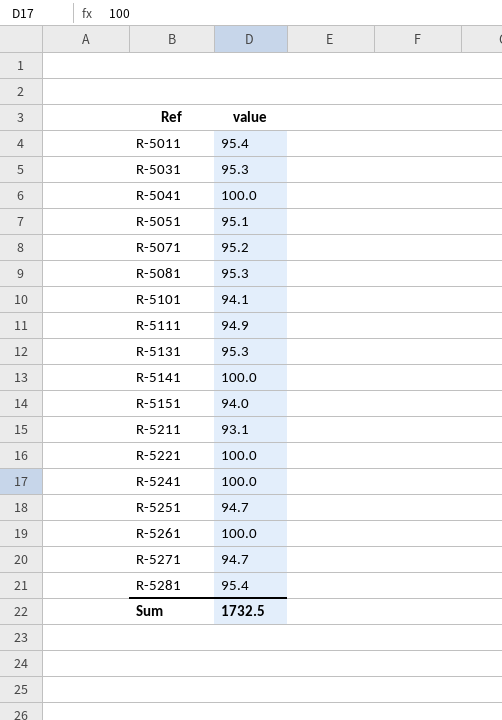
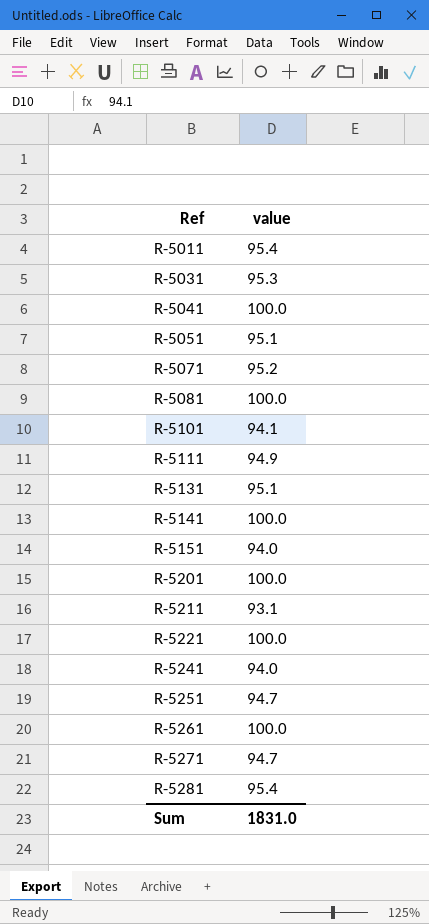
R-5081 | value: 95.3 -> 100.0
R-5131 | value: 95.3 -> 95.1
row R-5201: none -> 100.0
R-5241 | value: 100.0 -> 94.0
Sum | value: 1732.5 -> 1831.0

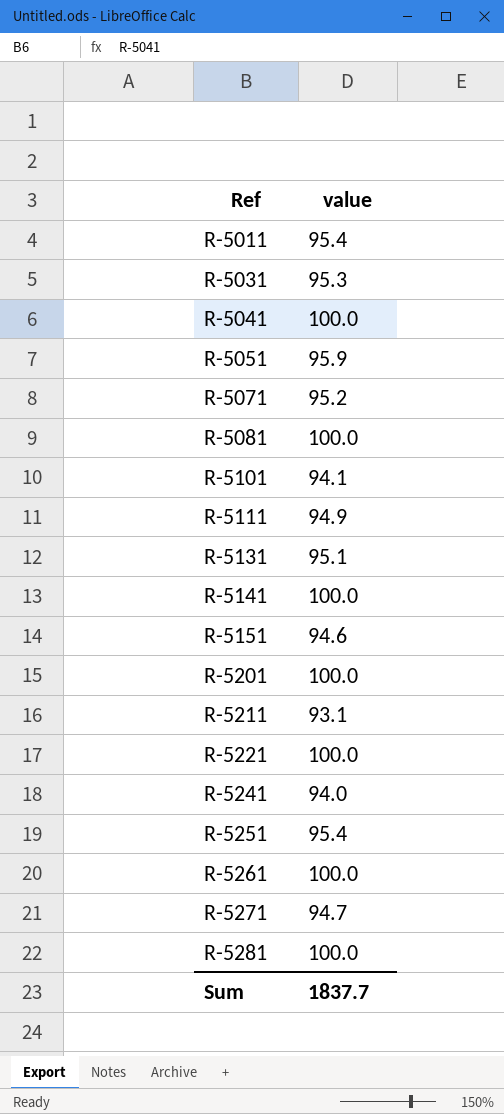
R-5051 | value: 95.1 -> 95.9
R-5151 | value: 94.0 -> 94.6
R-5251 | value: 94.7 -> 95.4
R-5281 | value: 95.4 -> 100.0
Sum | value: 1831.0 -> 1837.7

